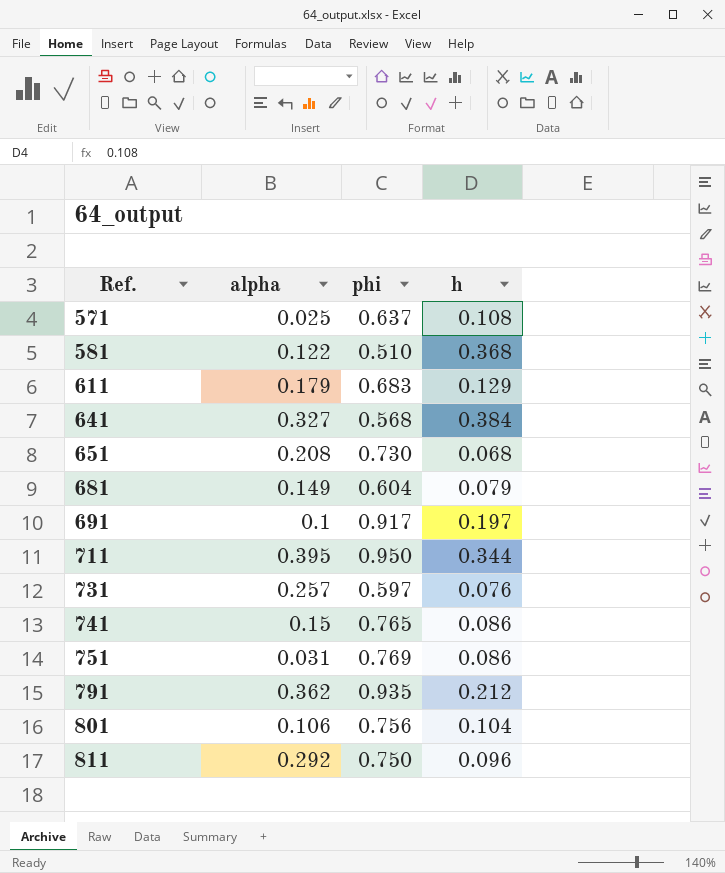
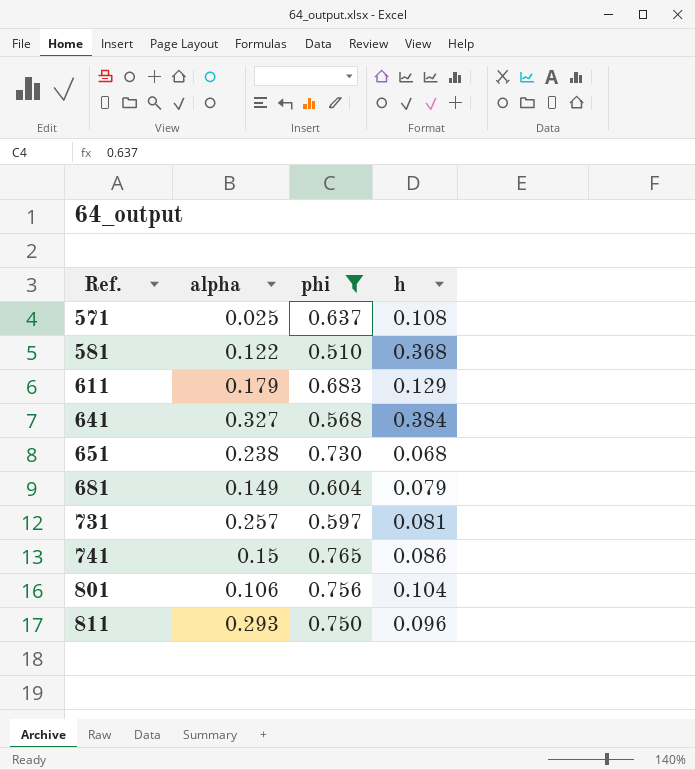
filter: none -> phi <= 0.765
651 | alpha: 0.208 -> 0.238
731 | h: 0.076 -> 0.081
811 | alpha: 0.292 -> 0.293

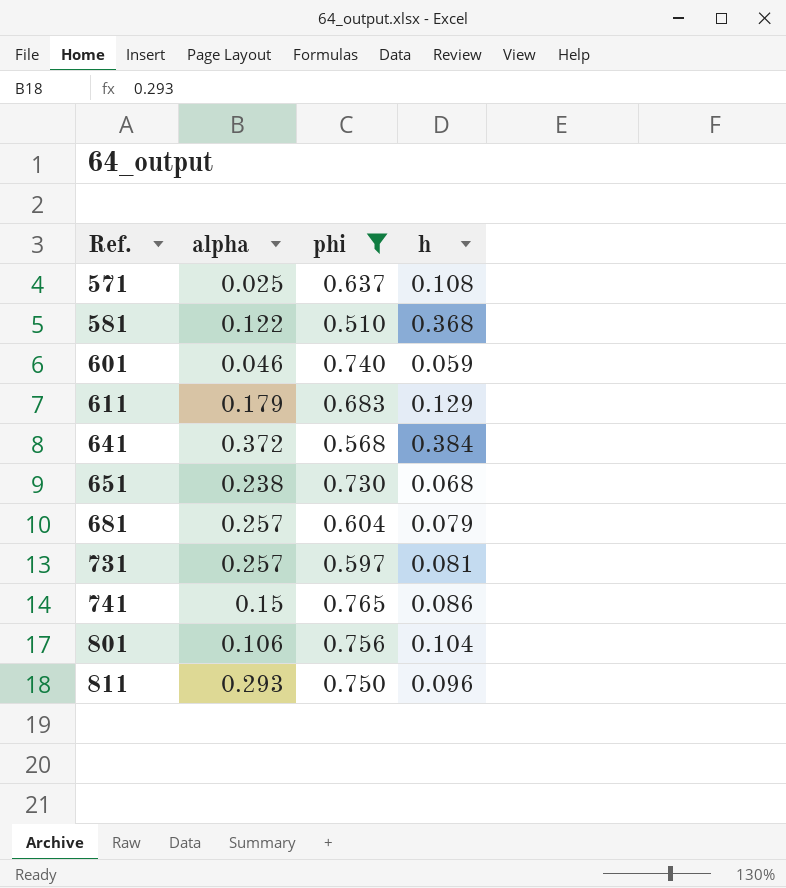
row 601: none -> 0.046 | 0.740 | 0.059
641 | alpha: 0.327 -> 0.372
681 | alpha: 0.149 -> 0.257

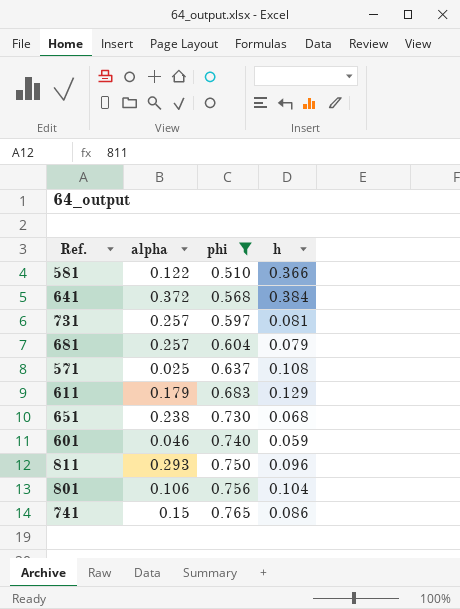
row order: Ref. ascending -> phi ascending
581 | h: 0.368 -> 0.366

